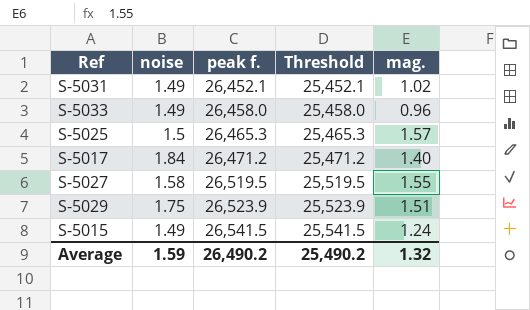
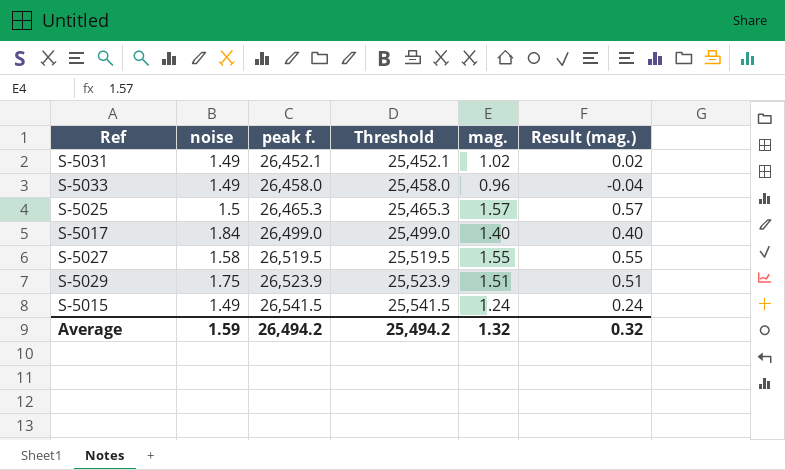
column Result (mag.) | formula: none -> [mag.] - 1
S-5017 | peak f.: 26,471.2 -> 26,499.0
S-5017 | Threshold: 25,471.2 -> 25,499.0
Average | peak f.: 26,490.2 -> 26,494.2
Average | Threshold: 25,490.2 -> 25,494.2

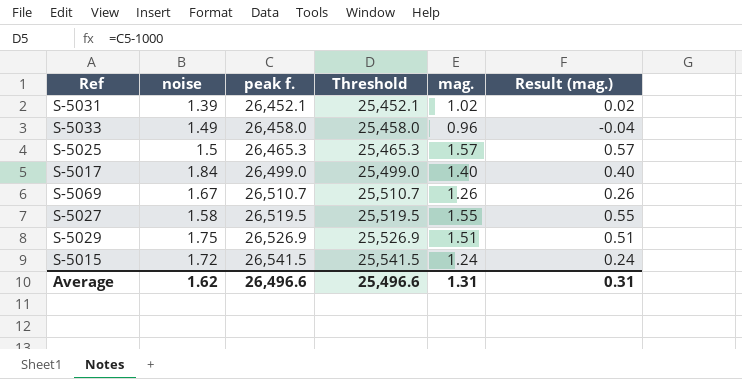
S-5031 | noise: 1.49 -> 1.39
row S-5069: none -> 1.67 | 26,510.7 | 25,510.7 | 1.26 | 0.26
S-5029 | peak f.: 26,523.9 -> 26,526.9
S-5029 | Threshold: 25,523.9 -> 25,526.9
S-5015 | noise: 1.49 -> 1.72
Average | noise: 1.59 -> 1.62
Average | peak f.: 26,494.2 -> 26,496.6
Average | Threshold: 25,494.2 -> 25,496.6
Average | mag.: 1.32 -> 1.31
Average | Result (mag.): 0.32 -> 0.31

